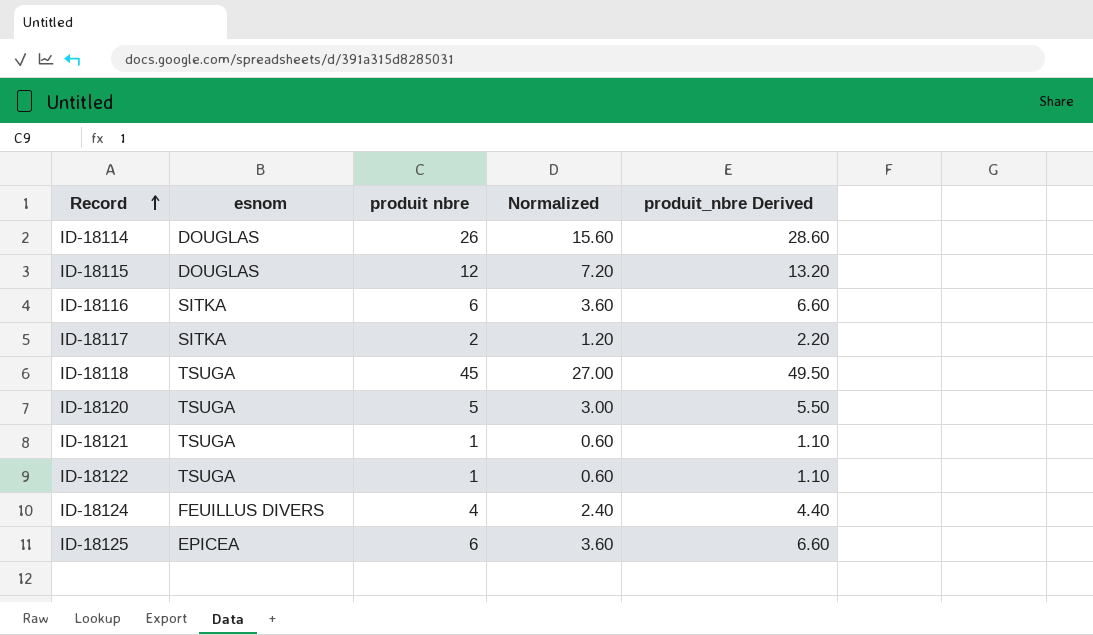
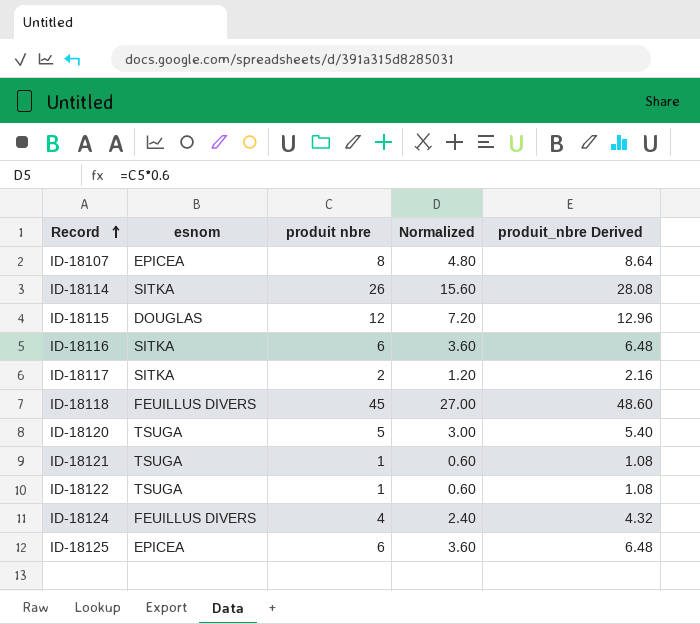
column produit_nbre Derived | formula: [produit nbre] * 1.1 -> [produit nbre] * 1.08
row ID-18107: none -> EPICEA | 8 | 4.80 | 8.64
ID-18114 | esnom: DOUGLAS -> SITKA
ID-18118 | esnom: TSUGA -> FEUILLUS DIVERS

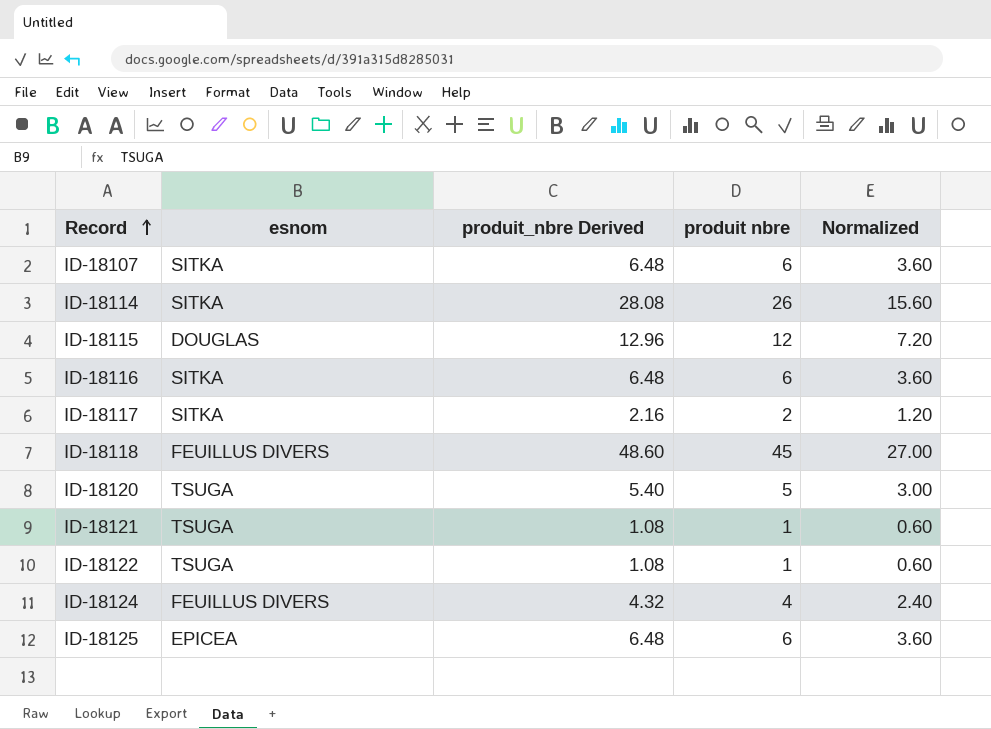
column produit_nbre Derived | position: 5 -> 3
ID-18107 | esnom: EPICEA -> SITKA
ID-18107 | produit_nbre Derived: 8.64 -> 6.48
ID-18107 | produit nbre: 8 -> 6
ID-18107 | Normalized: 4.80 -> 3.60

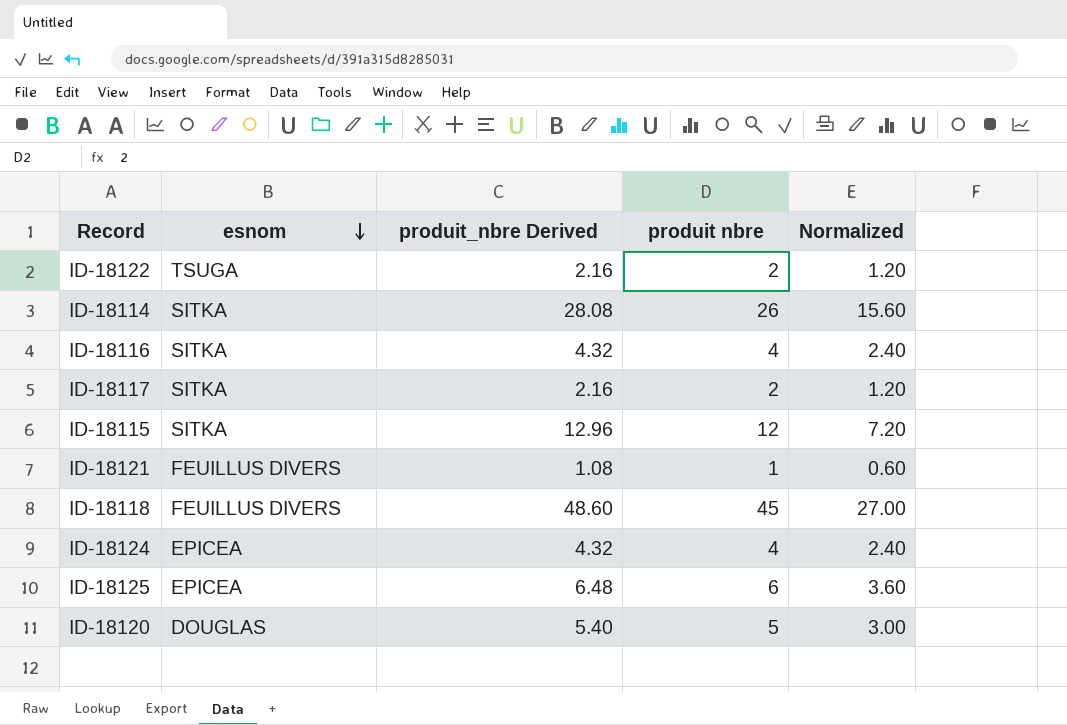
row order: Record ascending -> esnom descending
row ID-18107: SITKA | 6.48 | 6 | 3.60 -> none
ID-18122 | produit_nbre Derived: 1.08 -> 2.16
ID-18122 | produit nbre: 1 -> 2
ID-18122 | Normalized: 0.60 -> 1.20
ID-18116 | produit_nbre Derived: 6.48 -> 4.32
ID-18116 | produit nbre: 6 -> 4
ID-18116 | Normalized: 3.60 -> 2.40
ID-18115 | esnom: DOUGLAS -> SITKA
ID-18121 | esnom: TSUGA -> FEUILLUS DIVERS
ID-18124 | esnom: FEUILLUS DIVERS -> EPICEA
ID-18120 | esnom: TSUGA -> DOUGLAS

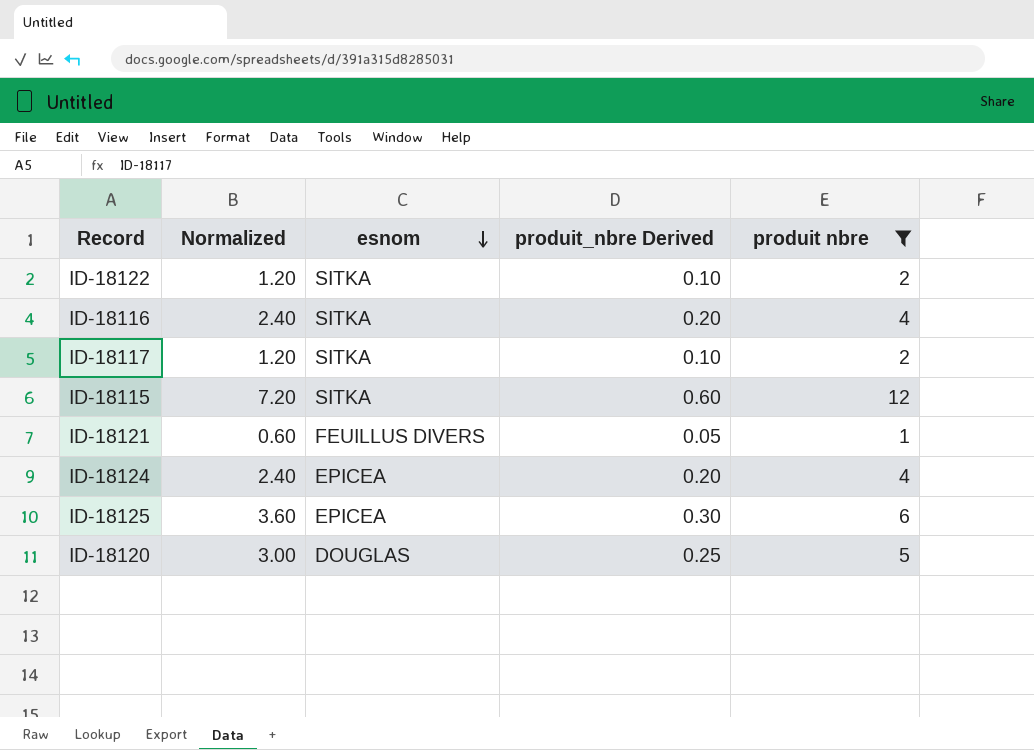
filter: none -> produit nbre <= 12
column Normalized | position: 5 -> 2
column produit_nbre Derived | formula: [produit nbre] * 1.08 -> [produit nbre] * 0.05
ID-18122 | esnom: TSUGA -> SITKA

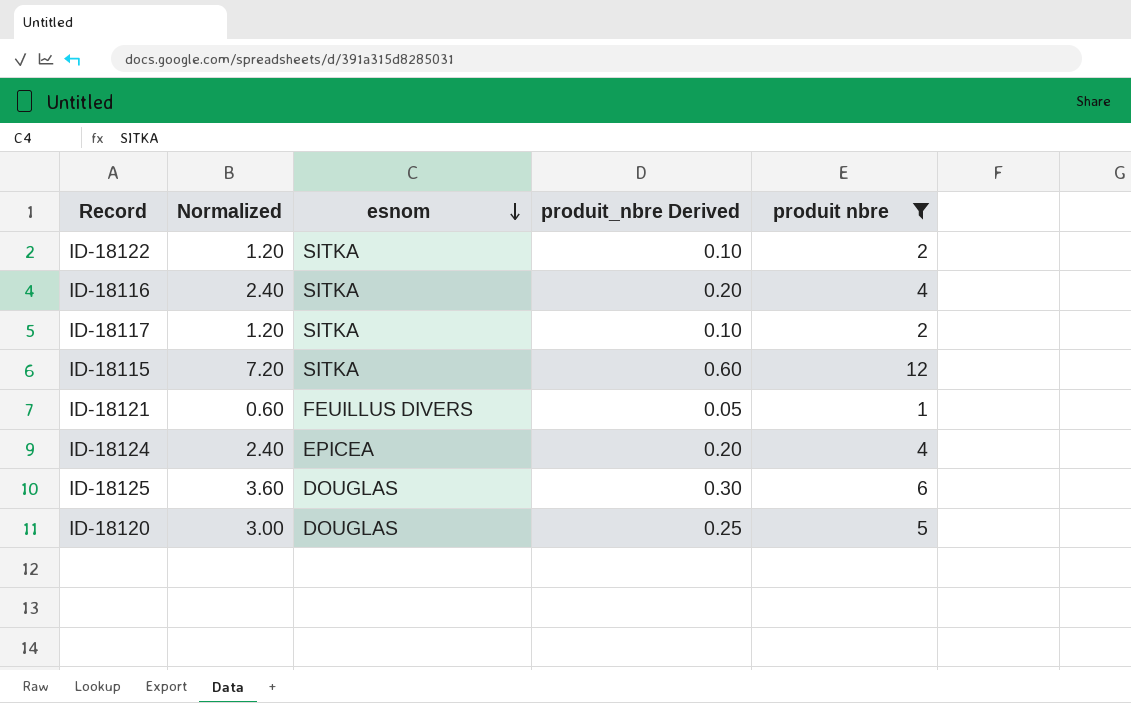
ID-18125 | esnom: EPICEA -> DOUGLAS

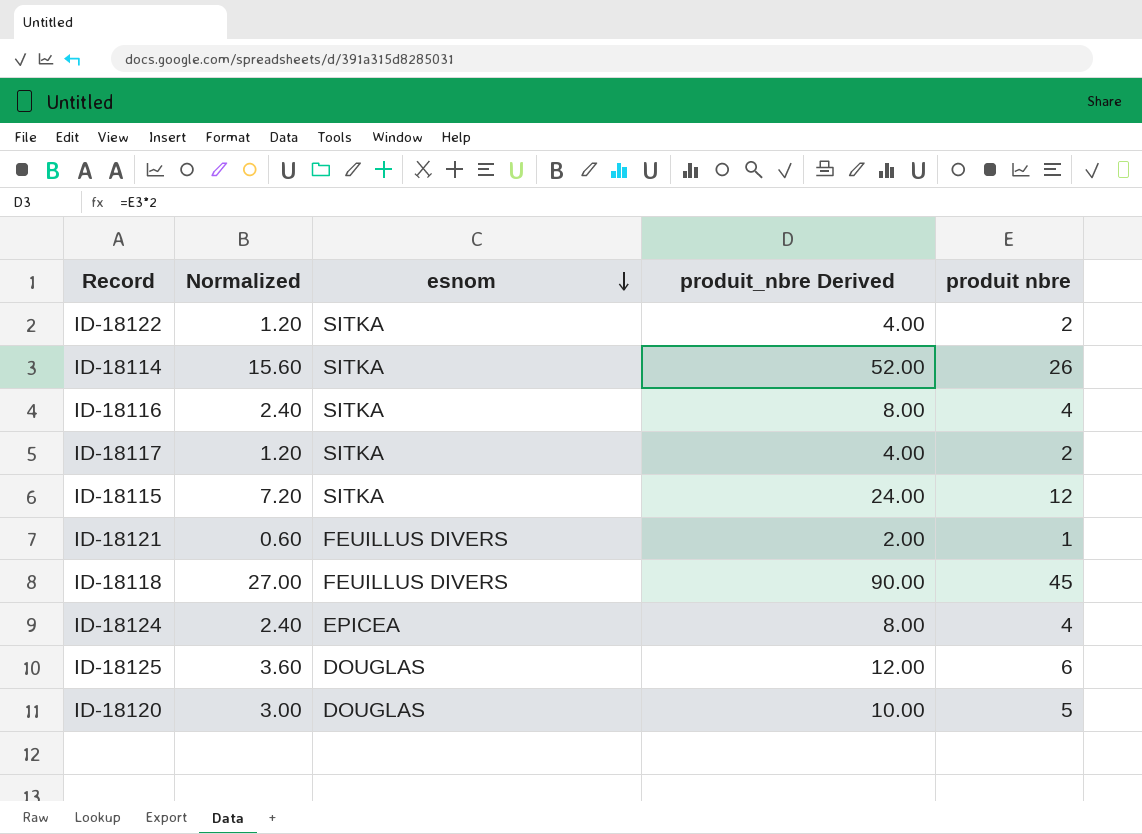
filter: produit nbre <= 12 -> none
column produit_nbre Derived | formula: [produit nbre] * 0.05 -> [produit nbre] * 2

